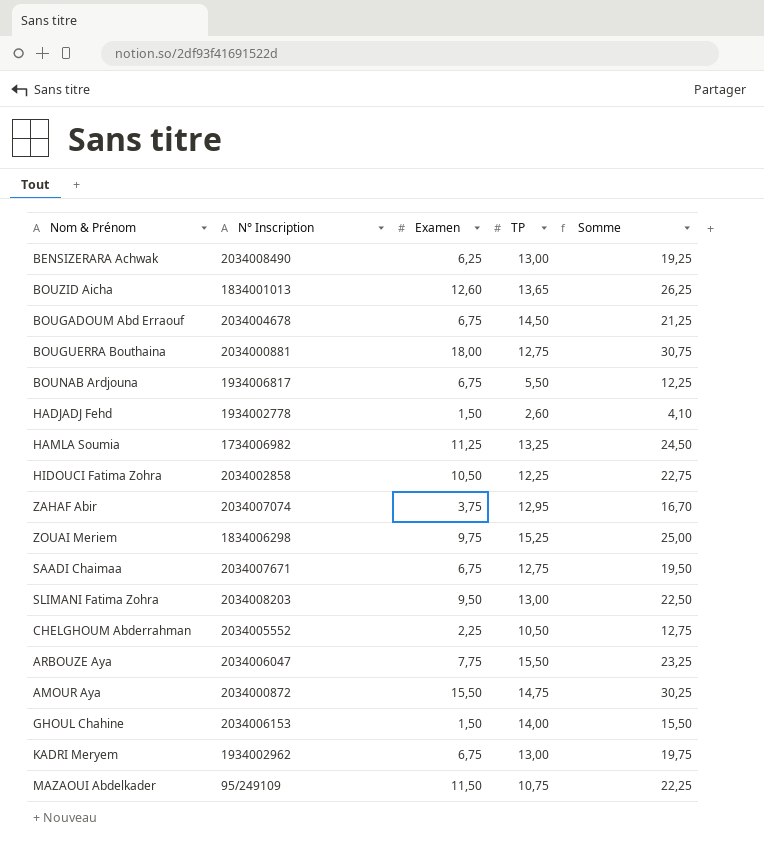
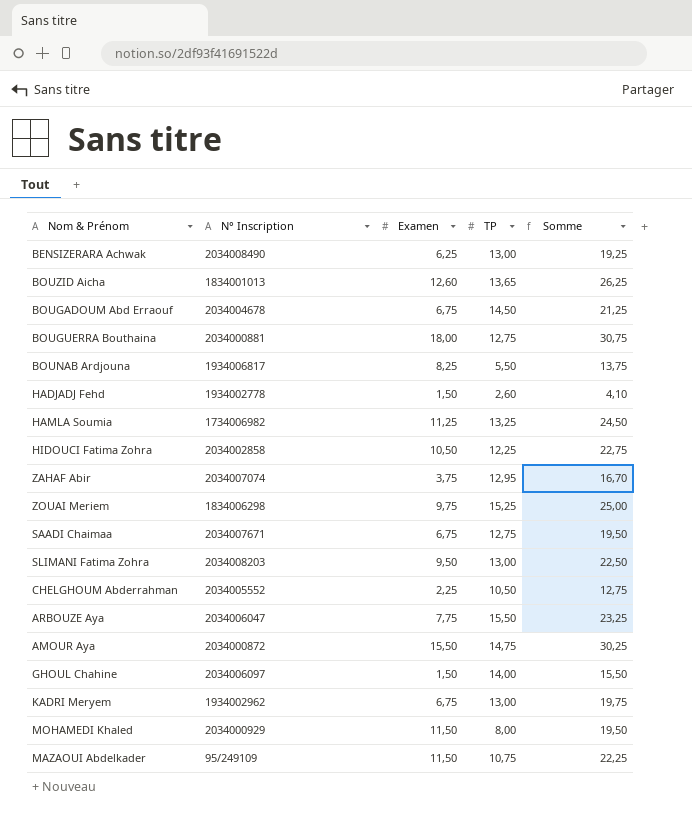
BOUNAB Ardjouna | Examen: 6,75 -> 8,25
BOUNAB Ardjouna | Somme: 12,25 -> 13,75
GHOUL Chahine | N° Inscription: 2034006153 -> 2034006097
row MOHAMEDI Khaled: none -> 2034000929 | 11,50 | 8,00 | 19,50

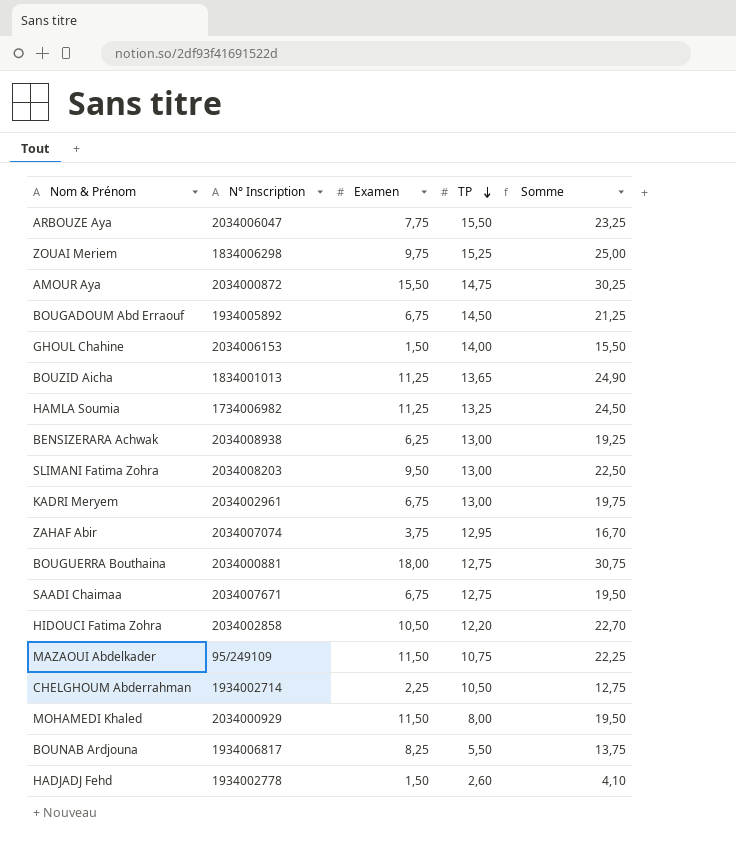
row order: none -> TP descending
BOUGADOUM Abd Erraouf | N° Inscription: 2034004678 -> 1934005892
GHOUL Chahine | N° Inscription: 2034006097 -> 2034006153
BOUZID Aicha | Examen: 12,60 -> 11,25
BOUZID Aicha | Somme: 26,25 -> 24,90
BENSIZERARA Achwak | N° Inscription: 2034008490 -> 2034008938
KADRI Meryem | N° Inscription: 1934002962 -> 2034002961
HIDOUCI Fatima Zohra | TP: 12,25 -> 12,20
HIDOUCI Fatima Zohra | Somme: 22,75 -> 22,70
CHELGHOUM Abderrahman | N° Inscription: 2034005552 -> 1934002714

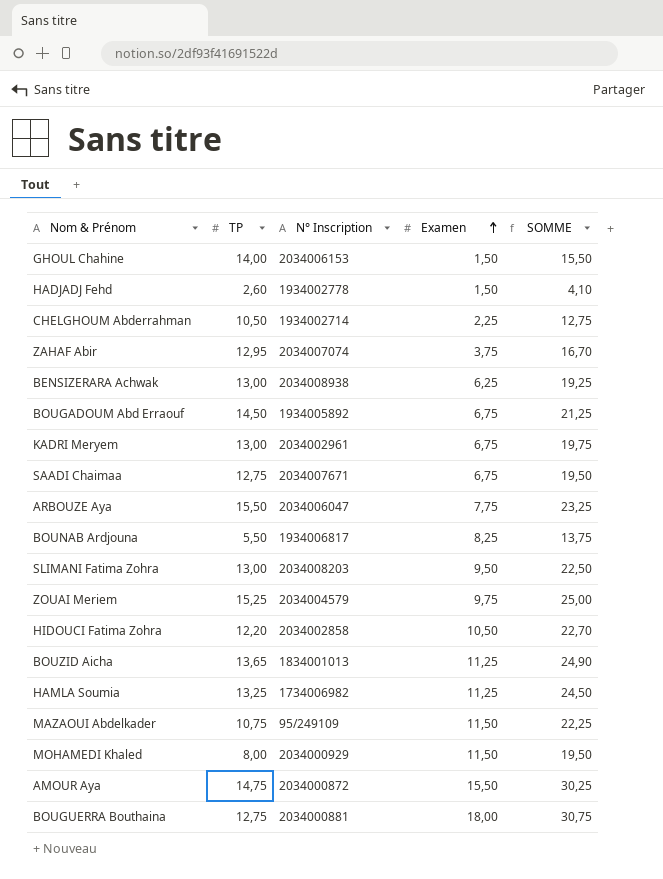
row order: TP descending -> Examen ascending
column TP | position: 4 -> 2
column name: Somme -> SOMME
ZOUAI Meriem | N° Inscription: 1834006298 -> 2034004579

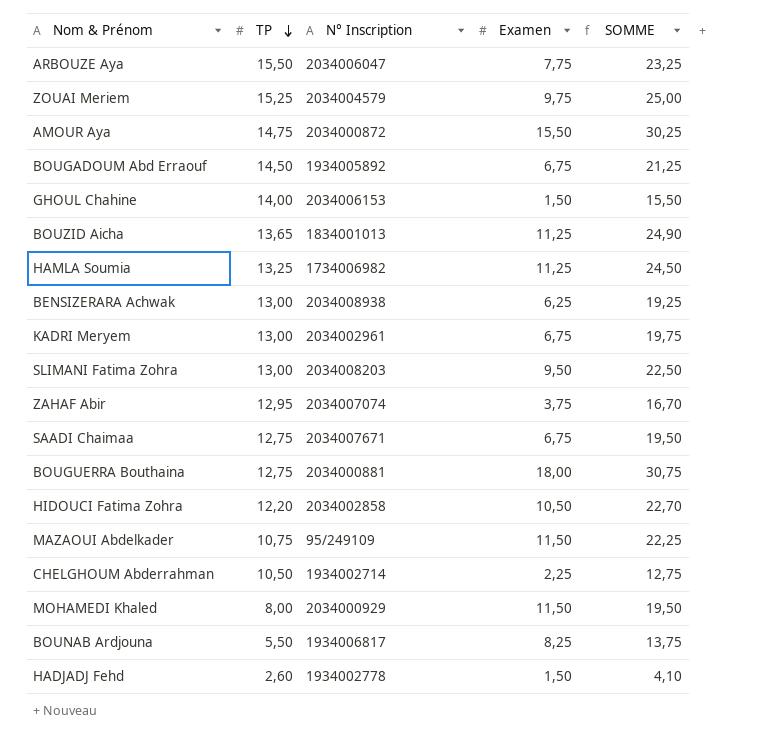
row order: Examen ascending -> TP descending

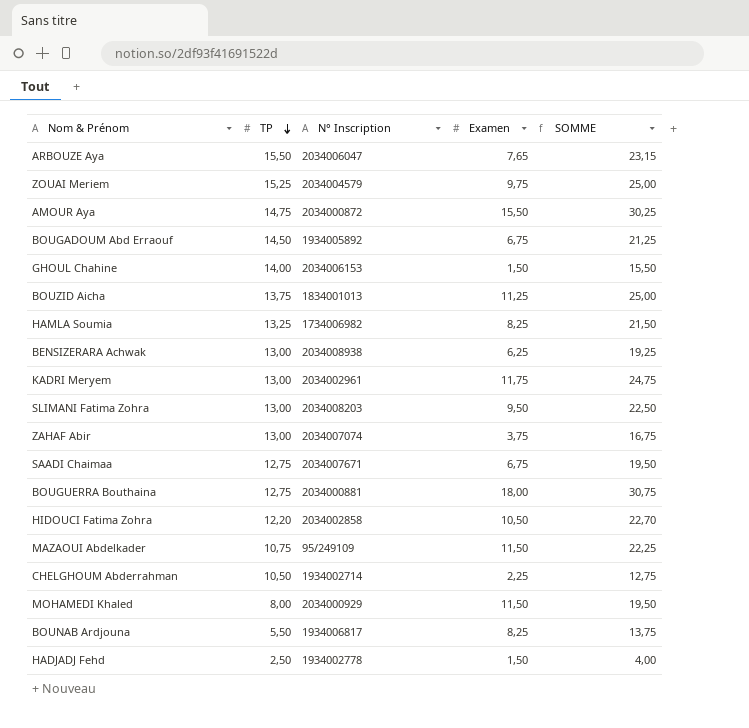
ARBOUZE Aya | Examen: 7,75 -> 7,65
ARBOUZE Aya | SOMME: 23,25 -> 23,15
BOUZID Aicha | TP: 13,65 -> 13,75
BOUZID Aicha | SOMME: 24,90 -> 25,00
HAMLA Soumia | Examen: 11,25 -> 8,25
HAMLA Soumia | SOMME: 24,50 -> 21,50
KADRI Meryem | Examen: 6,75 -> 11,75
KADRI Meryem | SOMME: 19,75 -> 24,75
ZAHAF Abir | TP: 12,95 -> 13,00
ZAHAF Abir | SOMME: 16,70 -> 16,75
HADJADJ Fehd | TP: 2,60 -> 2,50
HADJADJ Fehd | SOMME: 4,10 -> 4,00

